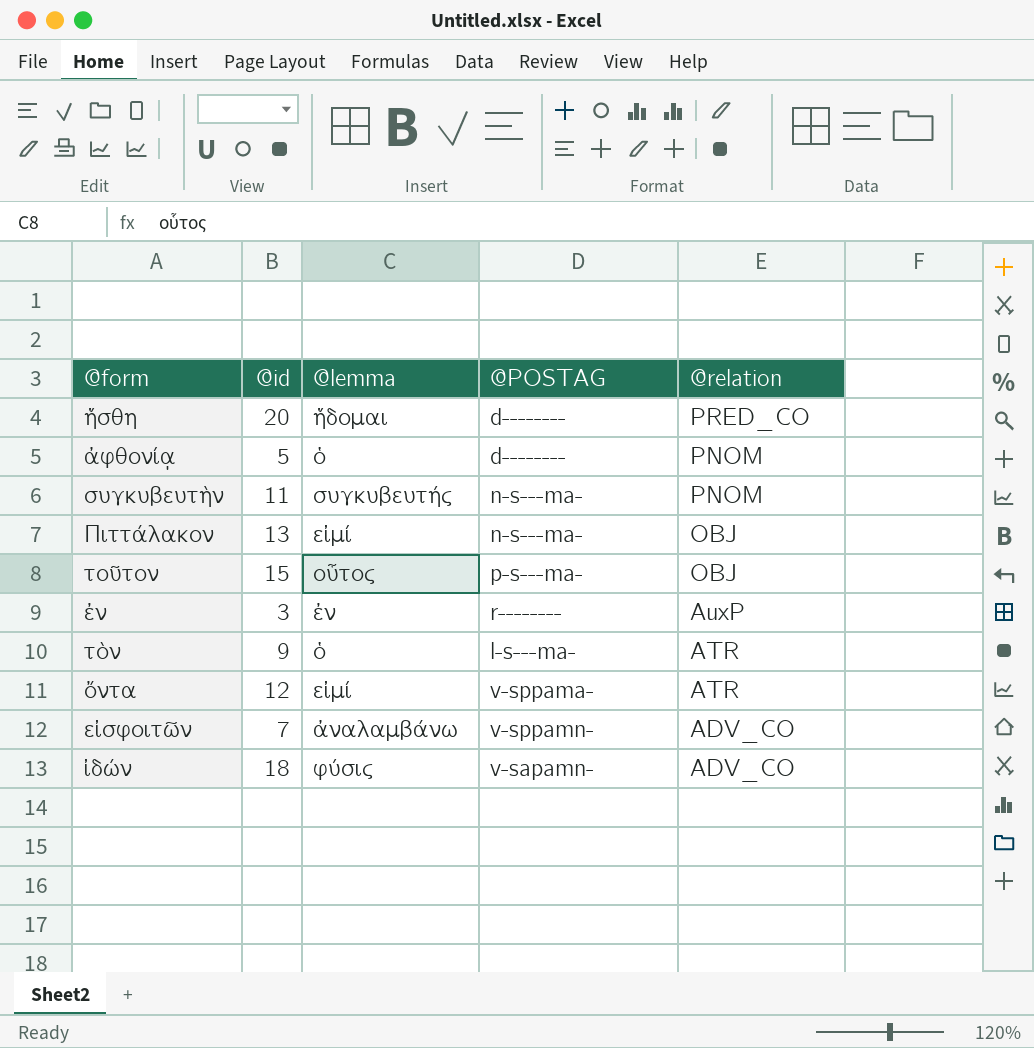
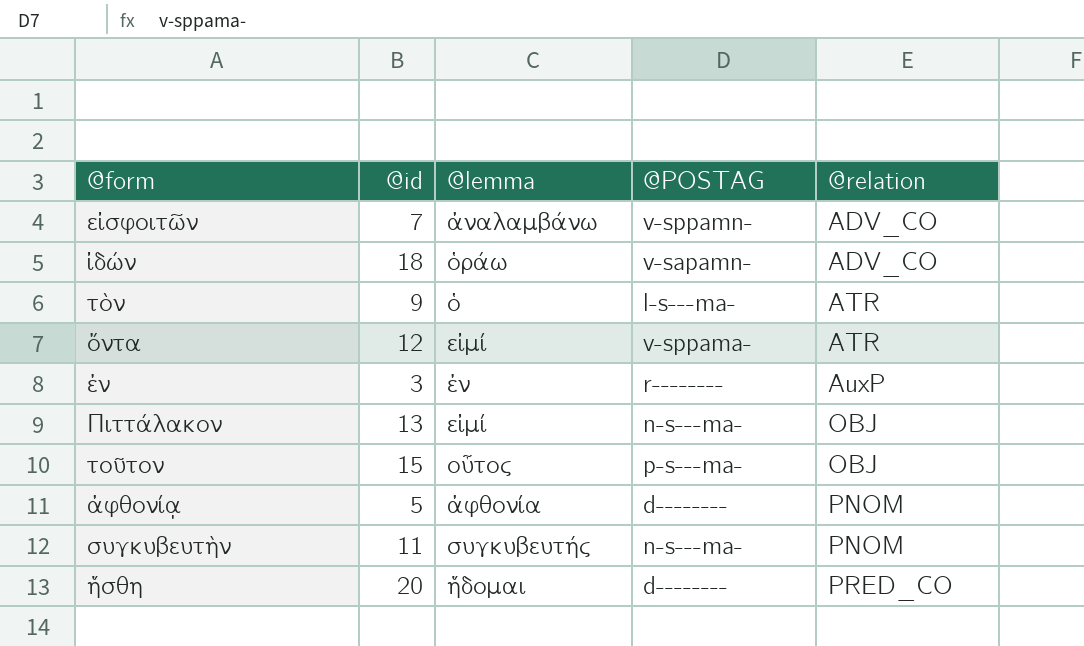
row order: @relation descending -> @relation ascending
ἰδών | @lemma: φύσις -> ὁράω
ἀφθονίᾳ | @lemma: ὁ -> ἀφθονία

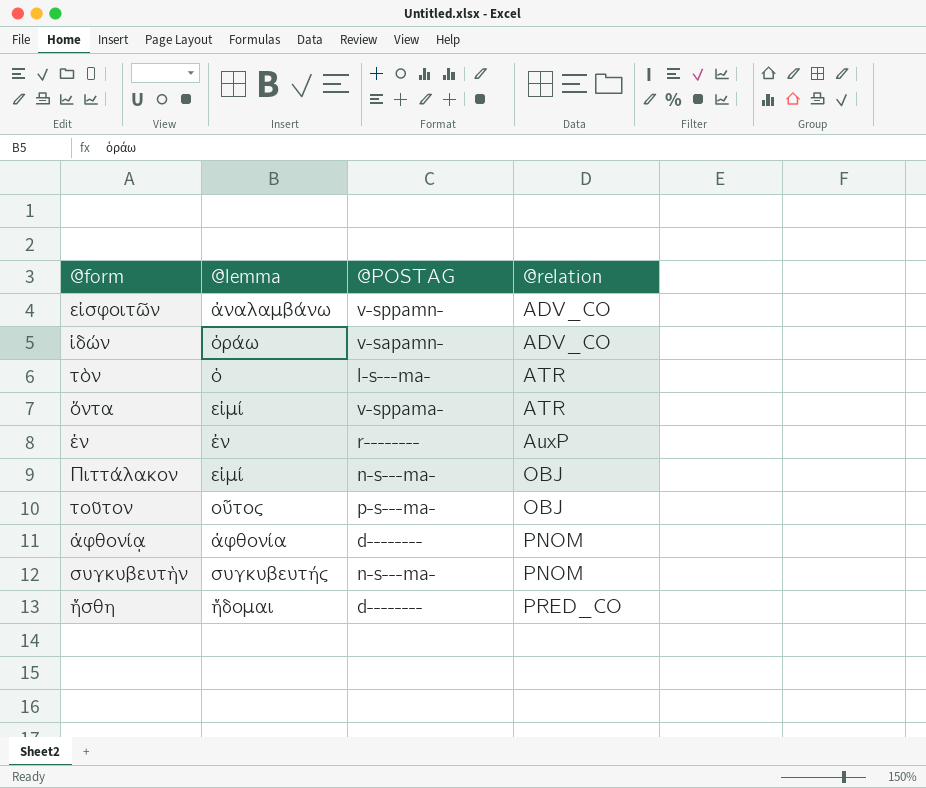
column @id | position: 2 -> none

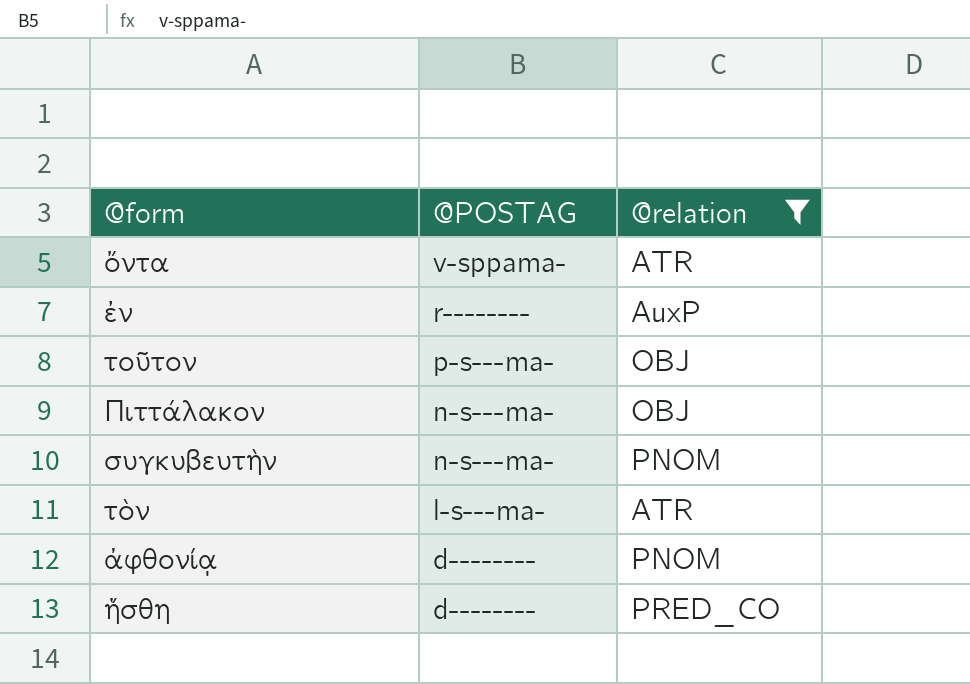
filter: none -> @relation != ADV_CO
row order: @relation ascending -> @POSTAG descending
column @lemma | position: 2 -> none

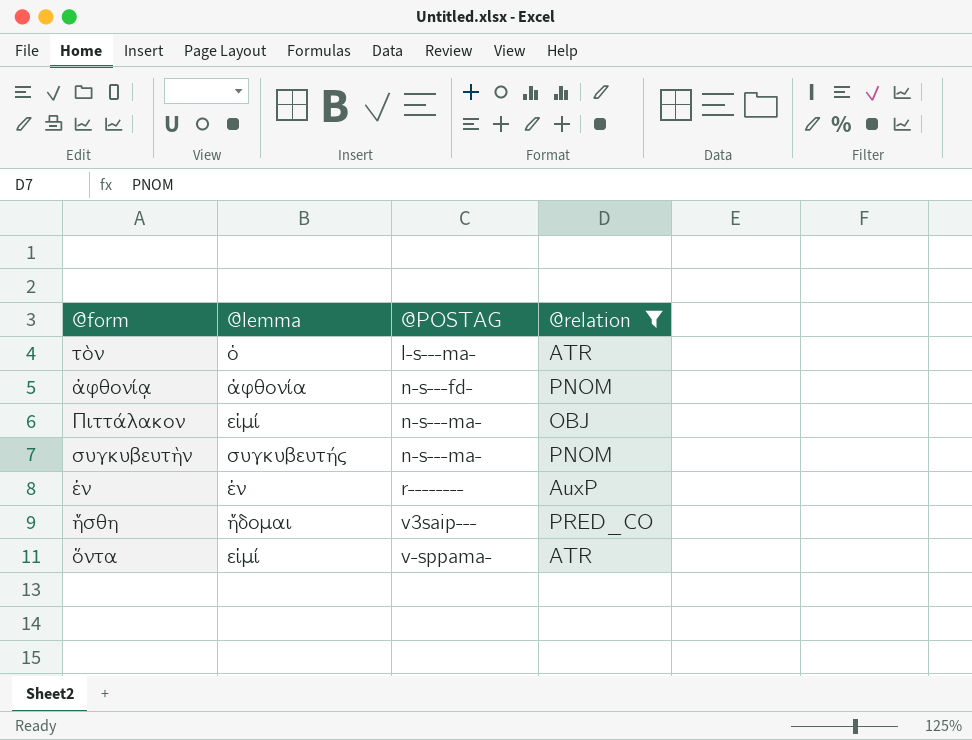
row order: @POSTAG descending -> @POSTAG ascending
column @lemma | position: none -> 2
row τοῦτον: p-s---ma- | OBJ -> none
ἀφθονίᾳ | @POSTAG: d-------- -> n-s---fd-
ἥσθη | @POSTAG: d-------- -> v3saip---

